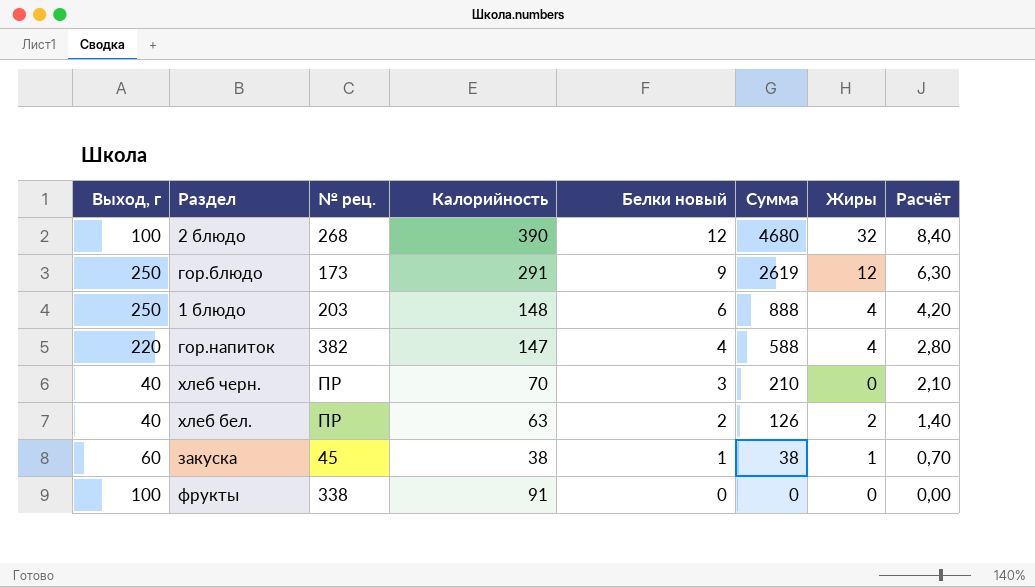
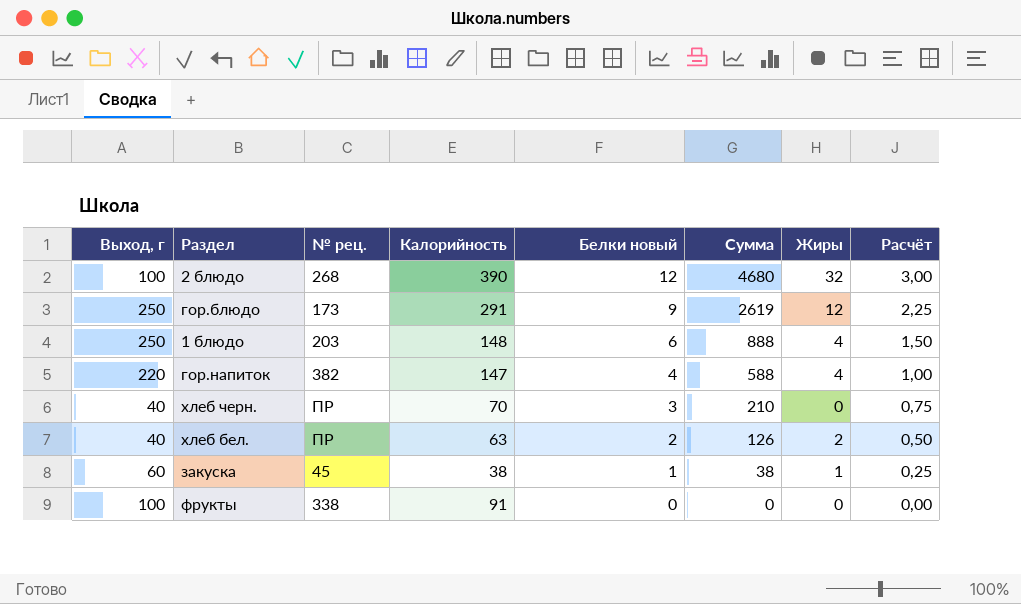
column Расчёт | formula: [Белки новый] * 0,7 -> [Белки новый] * 0,25

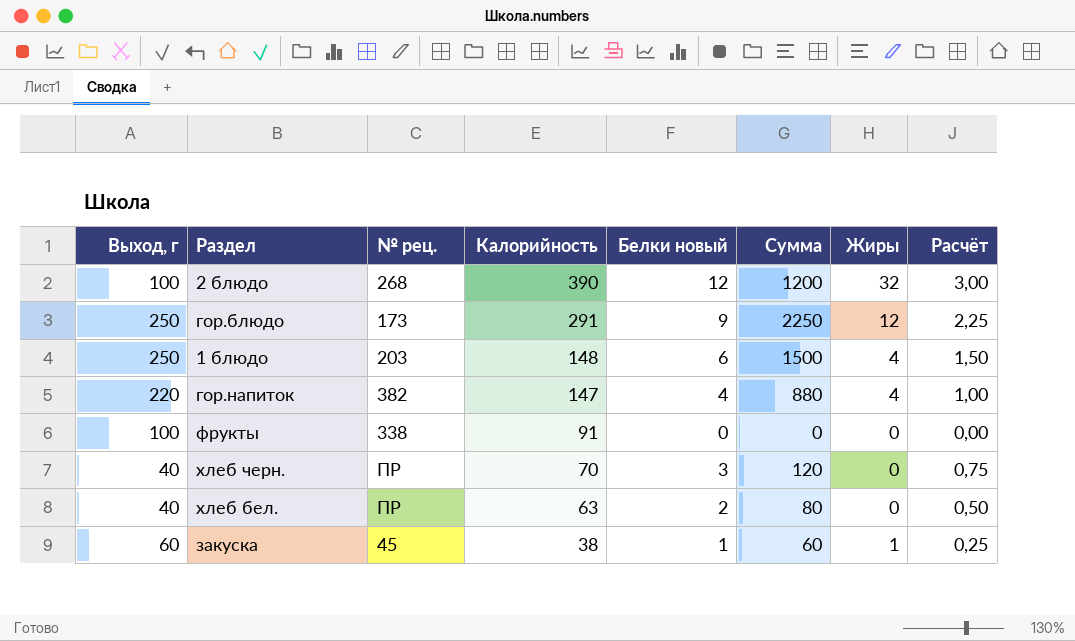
row order: Белки новый descending -> Калорийность descending
column Сумма | formula: [Калорийность] * [Белки новый] -> [Выход, г] * [Белки новый]
хлеб бел. | Жиры: 2 -> 0

